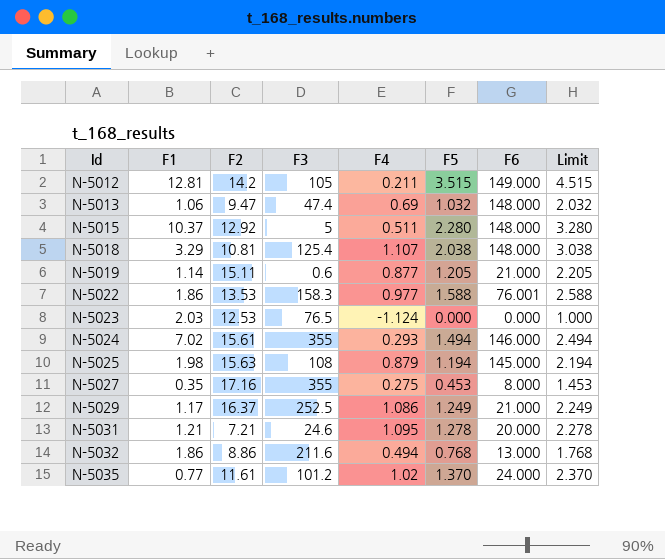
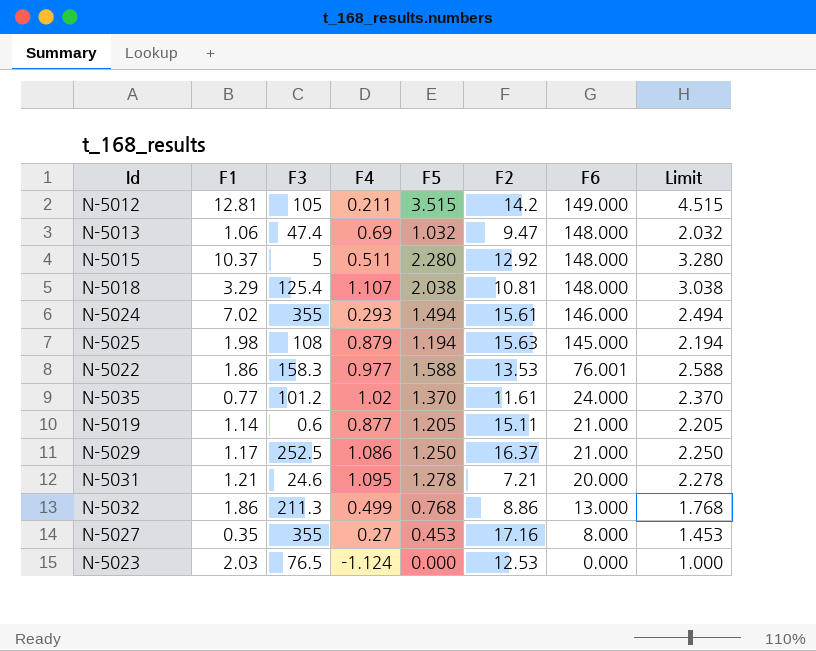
row order: Id ascending -> F6 descending
column F2 | position: 3 -> 6
N-5029 | F5: 1.249 -> 1.250
N-5029 | Limit: 2.249 -> 2.250
N-5032 | F3: 211.6 -> 211.3
N-5032 | F4: 0.494 -> 0.499
N-5027 | F4: 0.275 -> 0.27

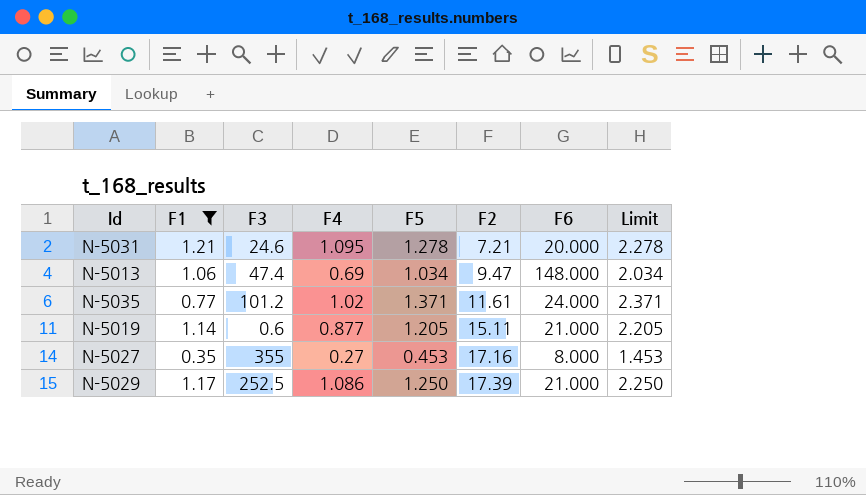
filter: none -> F1 <= 1.21
row order: F6 descending -> F2 ascending
N-5013 | F5: 1.032 -> 1.034
N-5013 | Limit: 2.032 -> 2.034
N-5035 | F5: 1.370 -> 1.371
N-5035 | Limit: 2.370 -> 2.371
N-5029 | F2: 16.37 -> 17.39

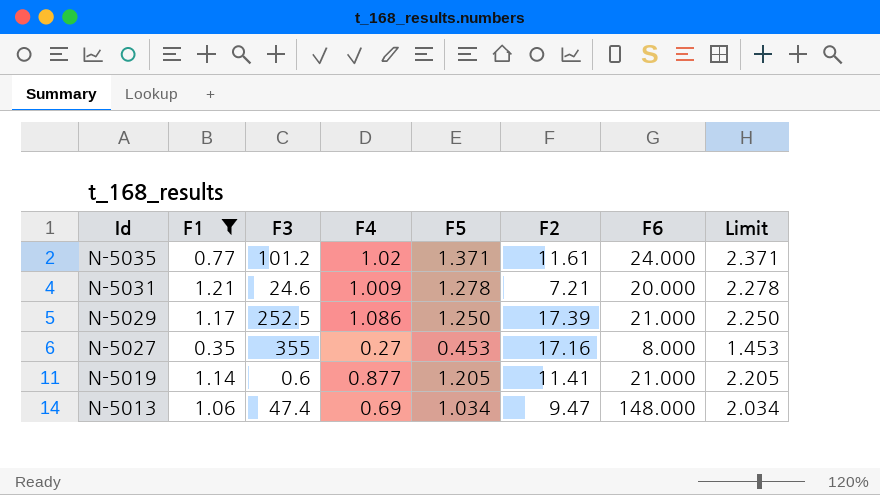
row order: F2 ascending -> Id descending
N-5031 | F4: 1.095 -> 1.009
N-5019 | F2: 15.11 -> 11.41

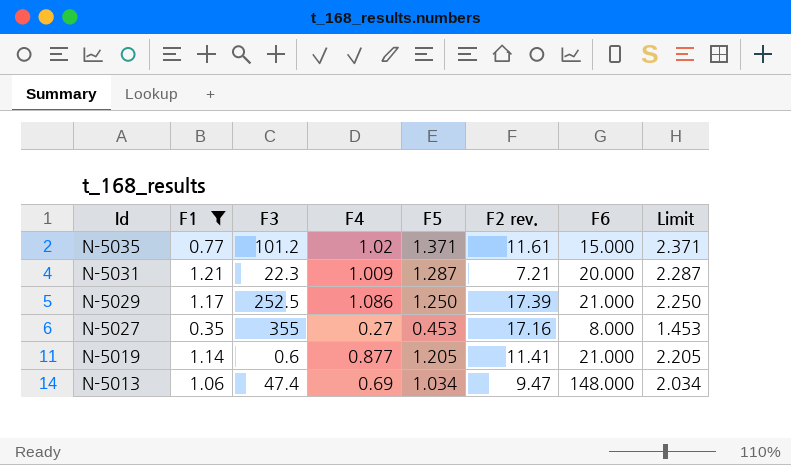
column name: F2 -> F2 rev.
N-5035 | F6: 24.000 -> 15.000
N-5031 | F3: 24.6 -> 22.3
N-5031 | F5: 1.278 -> 1.287
N-5031 | Limit: 2.278 -> 2.287

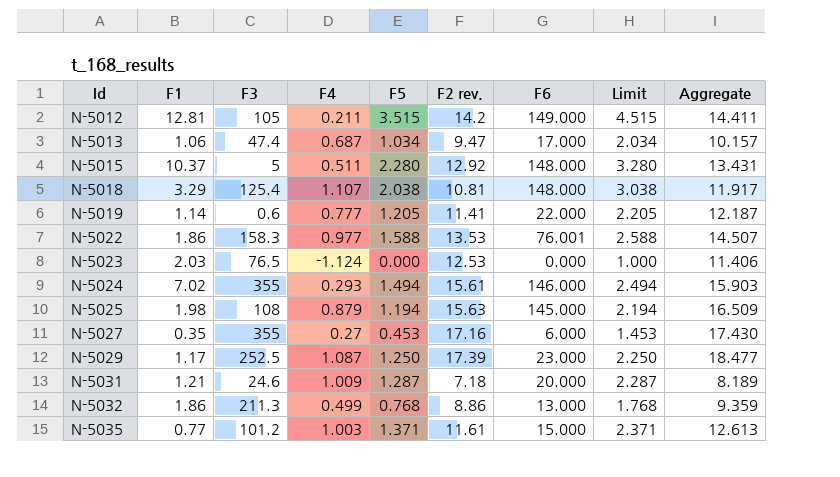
filter: F1 <= 1.21 -> none
row order: Id descending -> Id ascending
column Aggregate | formula: none -> [F4] + [F2 rev.]
N-5013 | F4: 0.69 -> 0.687
N-5013 | F6: 148.000 -> 17.000
N-5019 | F4: 0.877 -> 0.777
N-5019 | F6: 21.000 -> 22.000
N-5027 | F6: 8.000 -> 6.000
N-5029 | F4: 1.086 -> 1.087
N-5029 | F6: 21.000 -> 23.000
N-5031 | F3: 22.3 -> 24.6
N-5031 | F2 rev.: 7.21 -> 7.18
N-5035 | F4: 1.02 -> 1.003

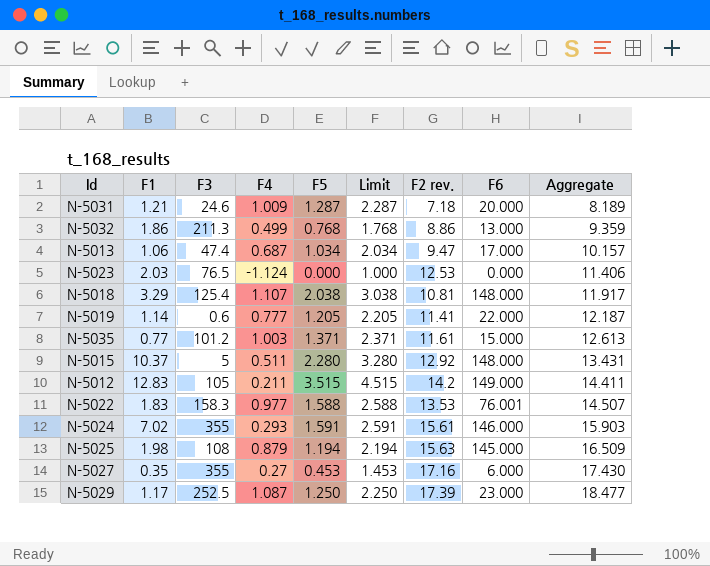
row order: Id ascending -> Aggregate ascending
column Limit | position: 8 -> 6
N-5012 | F1: 12.81 -> 12.83
N-5022 | F1: 1.86 -> 1.83
N-5024 | F5: 1.494 -> 1.591
N-5024 | Limit: 2.494 -> 2.591

